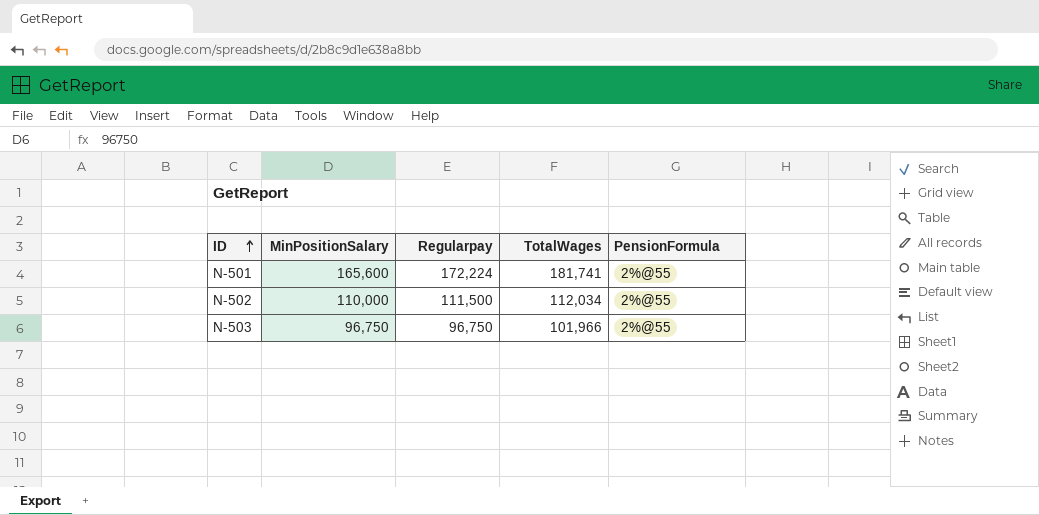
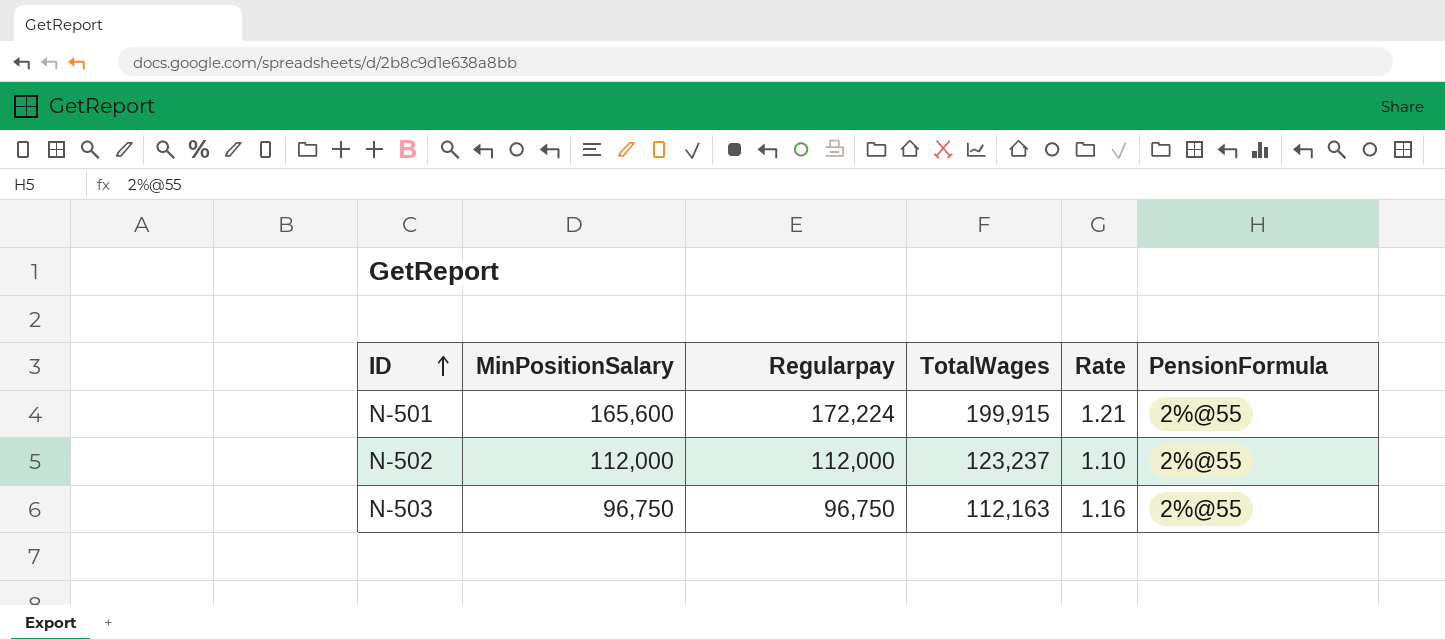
column Rate | formula: none -> [TotalWages] / [MinPositionSalary]
N-501 | TotalWages: 181,741 -> 199,915
N-502 | MinPositionSalary: 110,000 -> 112,000
N-502 | Regularpay: 111,500 -> 112,000
N-502 | TotalWages: 112,034 -> 123,237
N-503 | TotalWages: 101,966 -> 112,163

